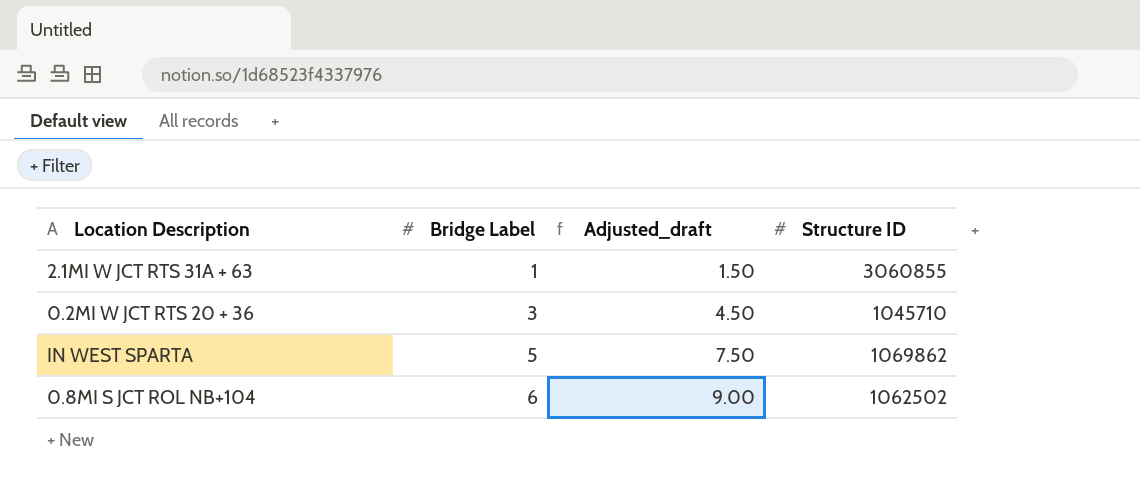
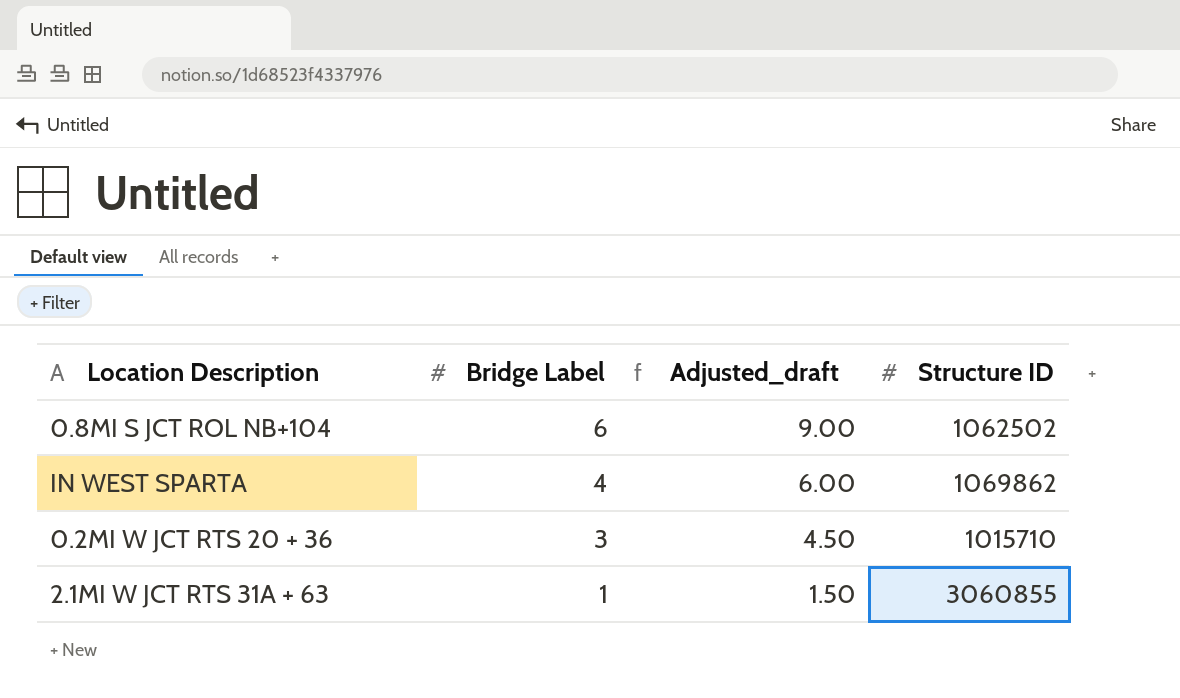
row order: Bridge Label ascending -> Bridge Label descending
IN WEST SPARTA | Bridge Label: 5 -> 4
IN WEST SPARTA | Adjusted_draft: 7.50 -> 6.00
0.2MI W JCT RTS 20 + 36 | Structure ID: 1045710 -> 1015710

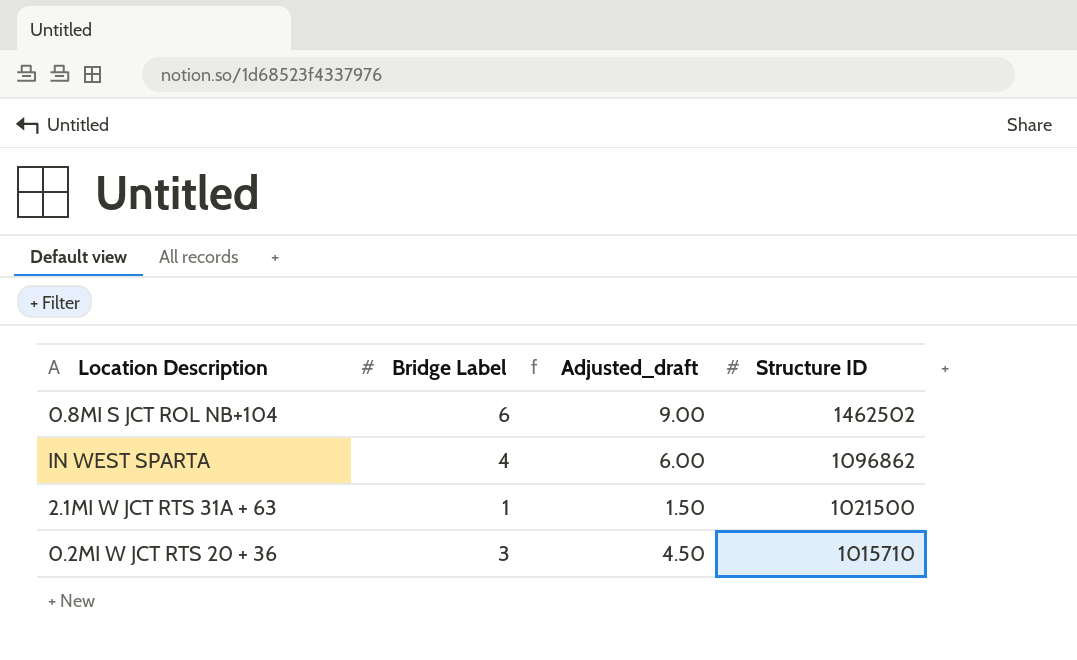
row order: Bridge Label descending -> Structure ID descending
0.8MI S JCT ROL NB+104 | Structure ID: 1062502 -> 1462502
IN WEST SPARTA | Structure ID: 1069862 -> 1096862
2.1MI W JCT RTS 31A + 63 | Structure ID: 3060855 -> 1021500

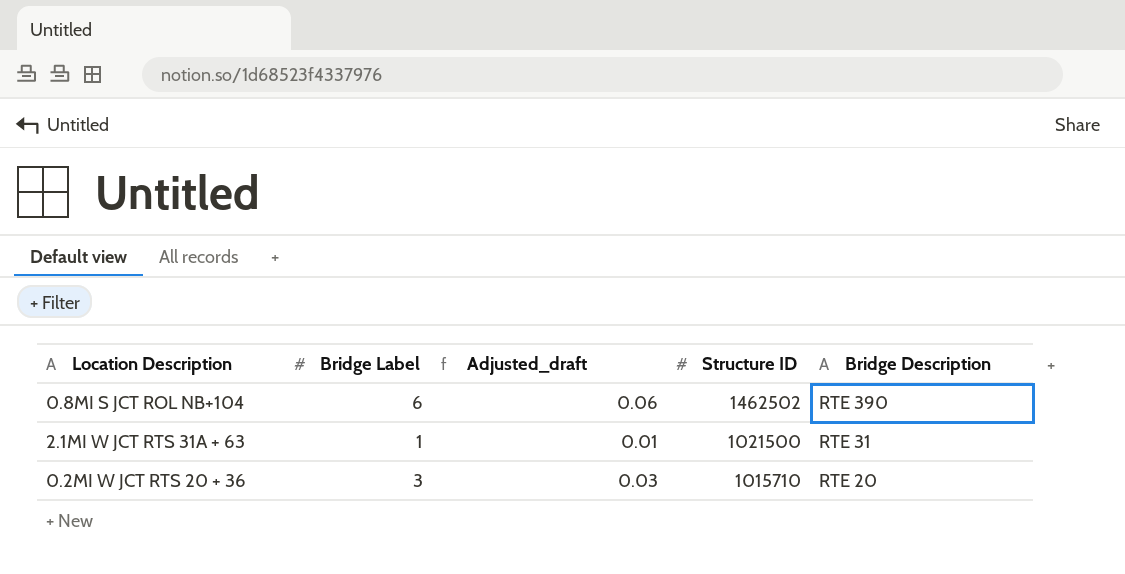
column Adjusted_draft | formula: [Bridge Label] * 1.5 -> [Bridge Label] * 0.01
column Bridge Description | position: none -> 5
row IN WEST SPARTA: 4 | 6.00 | 1096862 -> none

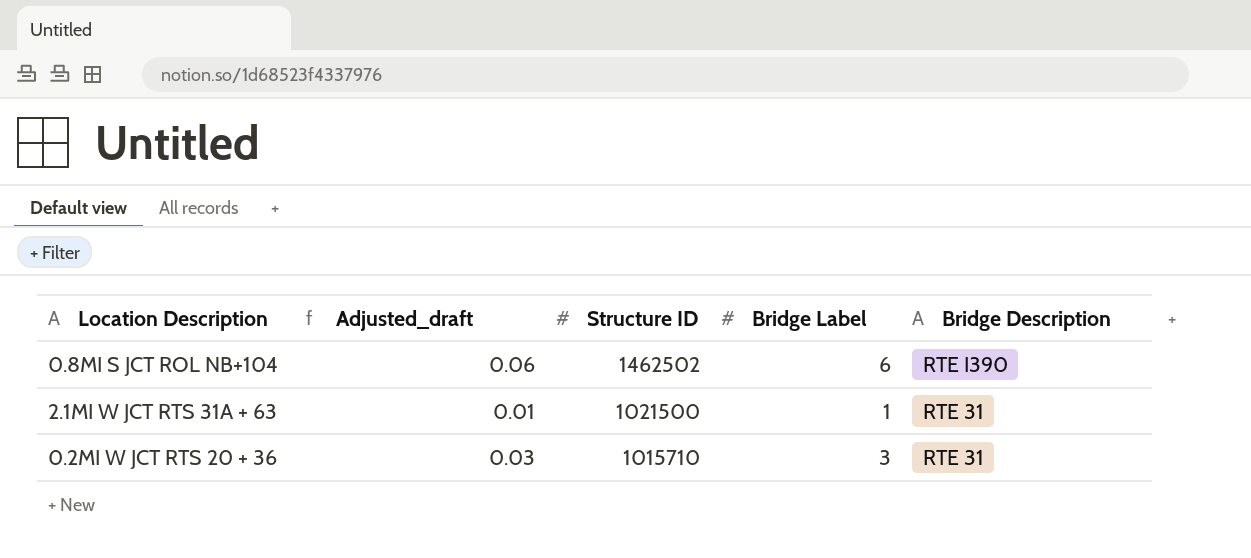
column Bridge Label | position: 2 -> 4
0.8MI S JCT ROL NB+104 | Bridge Description: RTE 390 -> RTE I390
0.2MI W JCT RTS 20 + 36 | Bridge Description: RTE 20 -> RTE 31

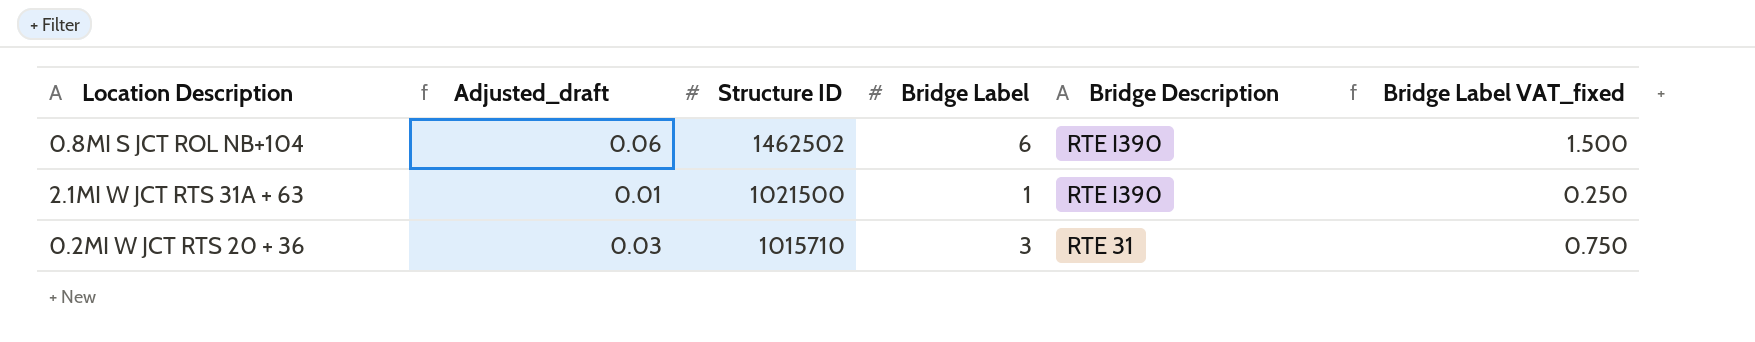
column Bridge Label VAT_fixed | formula: none -> [Bridge Label] * 0.25
2.1MI W JCT RTS 31A + 63 | Bridge Description: RTE 31 -> RTE I390

